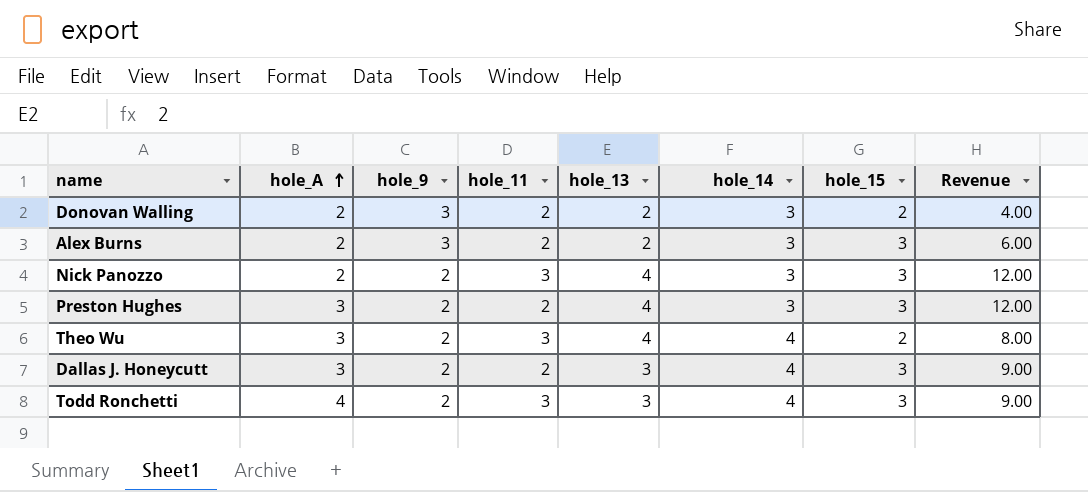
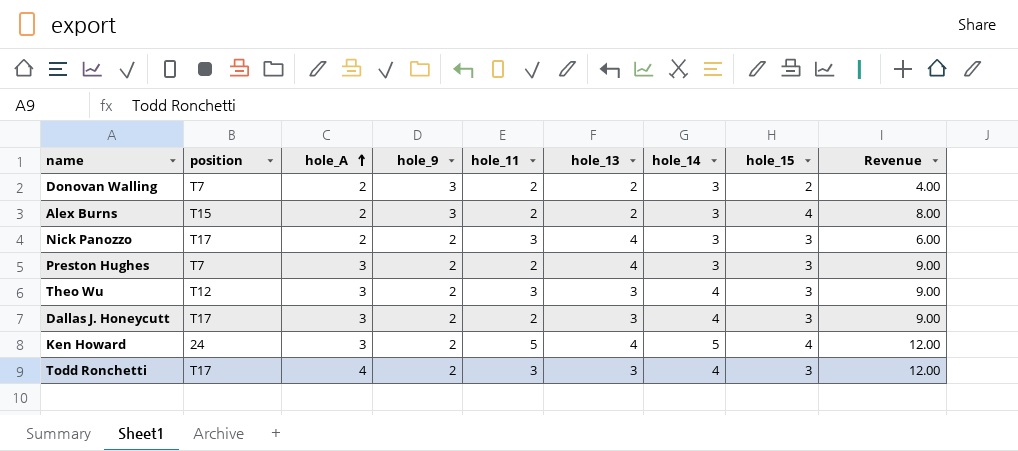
column position | position: none -> 2
column Revenue | formula: [hole_13] * [hole_15] -> [hole_A] * [hole_15]
Alex Burns | hole_15: 3 -> 4
Theo Wu | hole_13: 4 -> 3
Theo Wu | hole_15: 2 -> 3
row Ken Howard: none -> 24 | 3 | 2 | 5 | 4 | 5 | 4 | 12.00

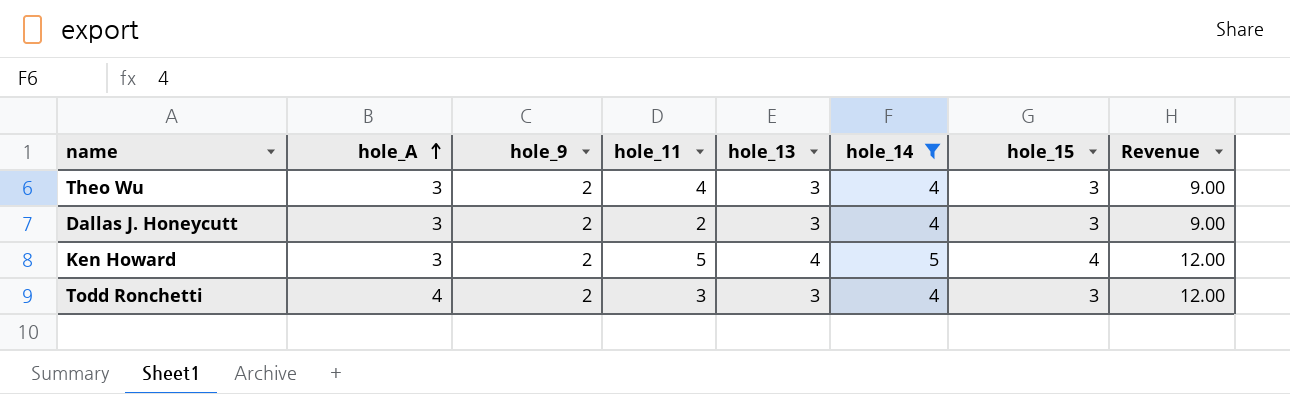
filter: none -> hole_14 != 3
column position | position: 2 -> none
Theo Wu | hole_11: 3 -> 4

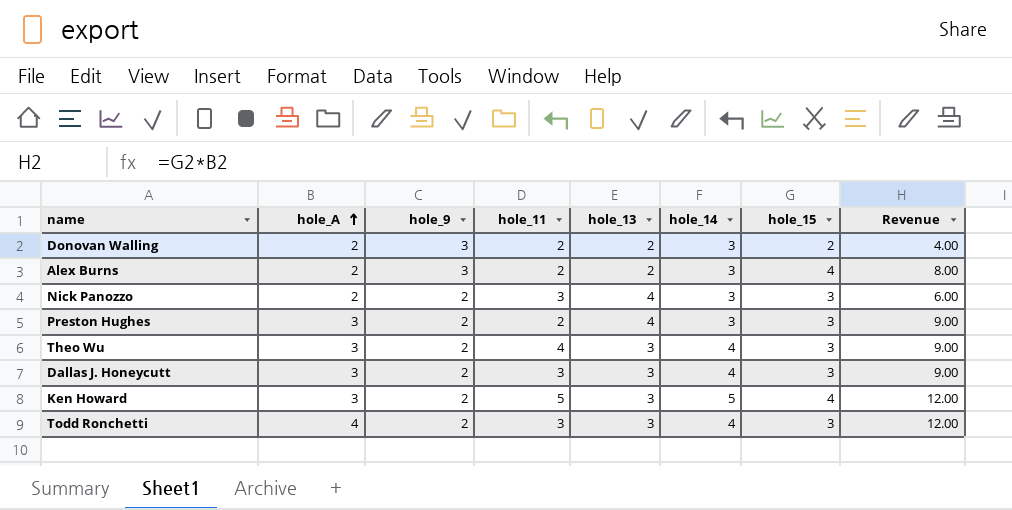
filter: hole_14 != 3 -> none
Dallas J. Honeycutt | hole_11: 2 -> 3
Ken Howard | hole_13: 4 -> 3

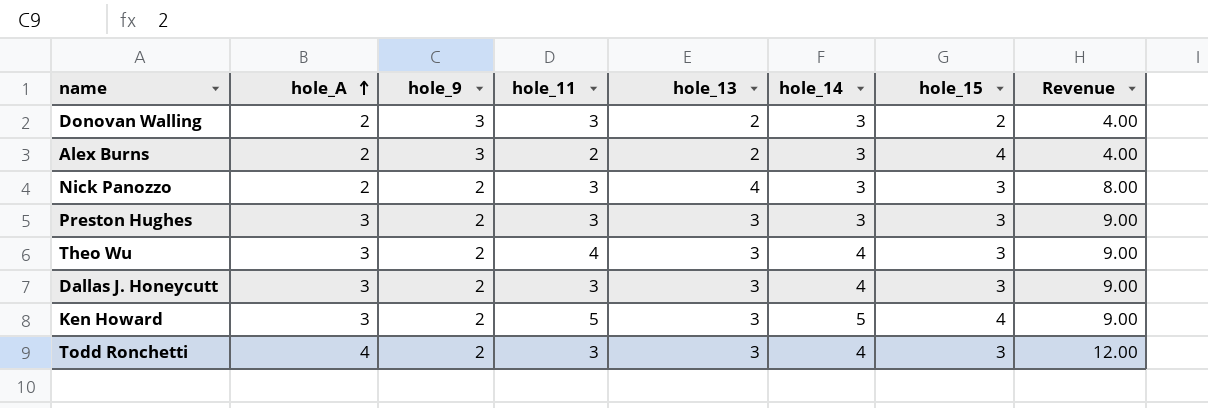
column Revenue | formula: [hole_A] * [hole_15] -> [hole_A] * [hole_13]
Donovan Walling | hole_11: 2 -> 3
Preston Hughes | hole_11: 2 -> 3
Preston Hughes | hole_13: 4 -> 3

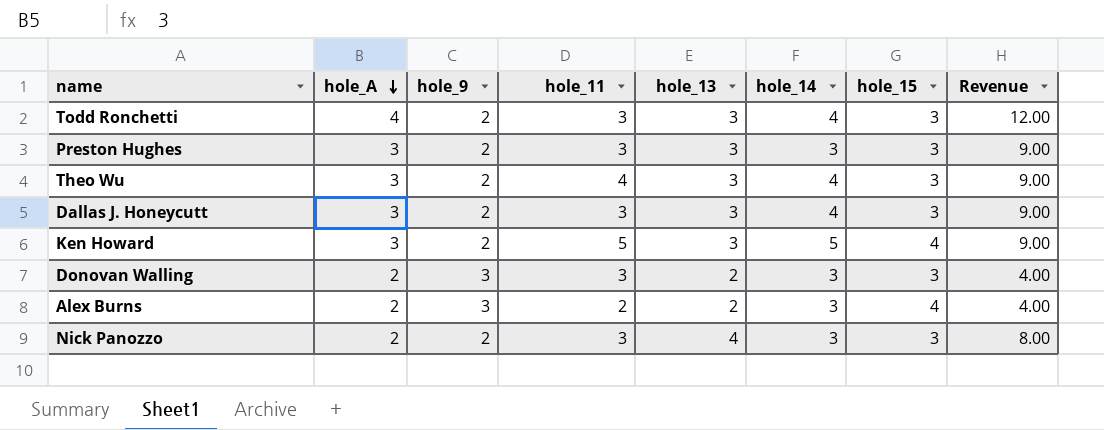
row order: hole_A ascending -> hole_A descending
Donovan Walling | hole_15: 2 -> 3

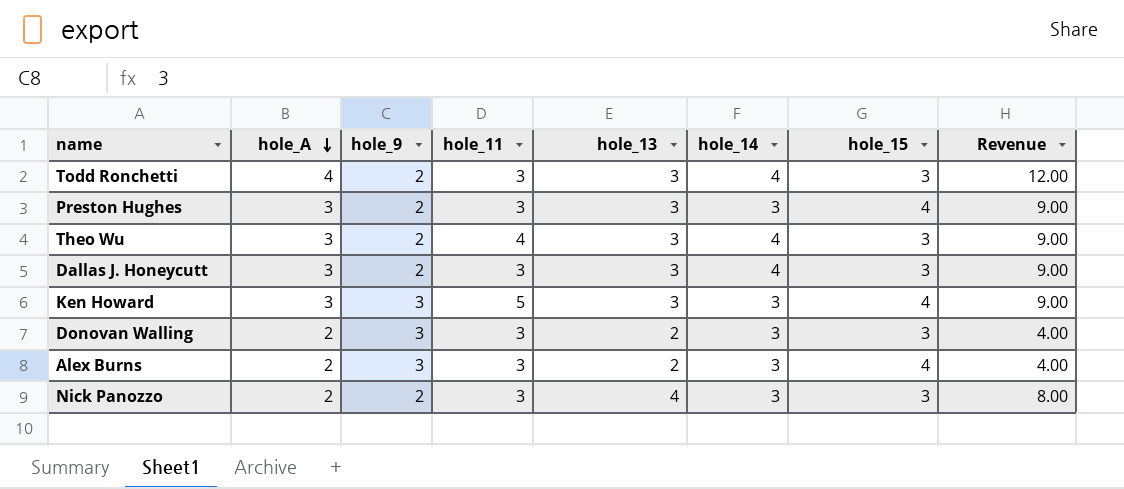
Preston Hughes | hole_15: 3 -> 4
Ken Howard | hole_9: 2 -> 3
Ken Howard | hole_14: 5 -> 3
Alex Burns | hole_11: 2 -> 3

